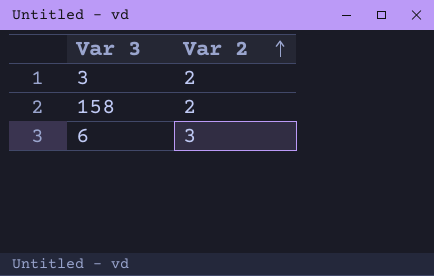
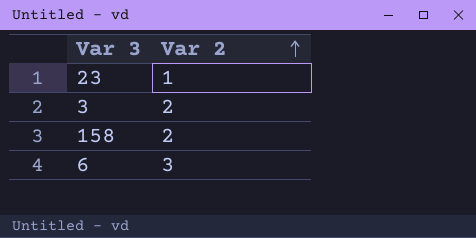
row 23: none -> 1

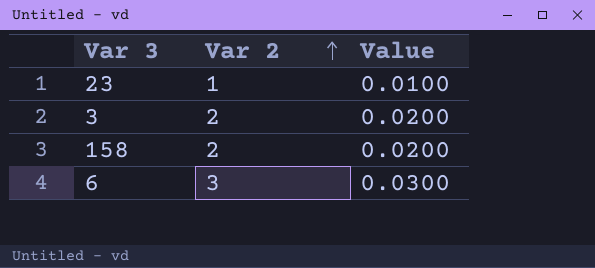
column Value | formula: none -> [Var 2] * 0.01

